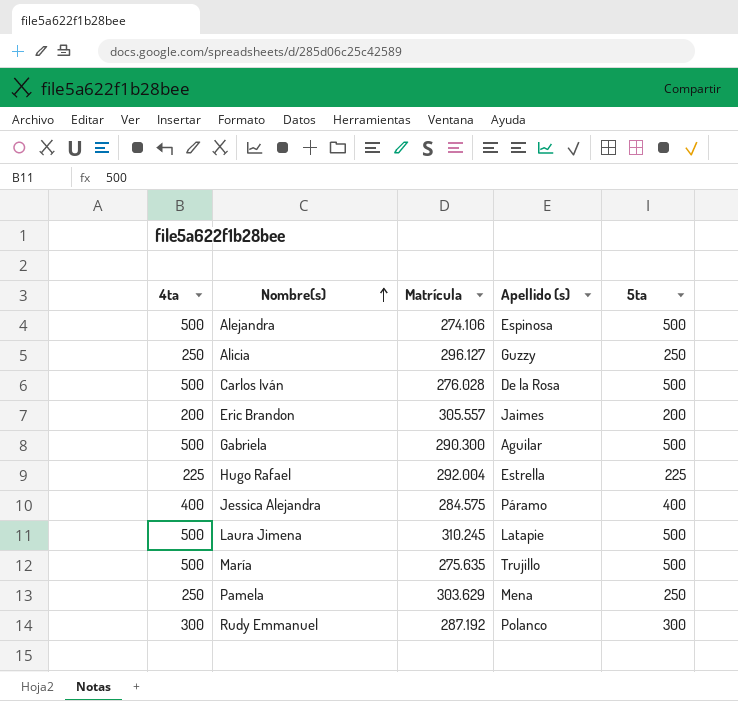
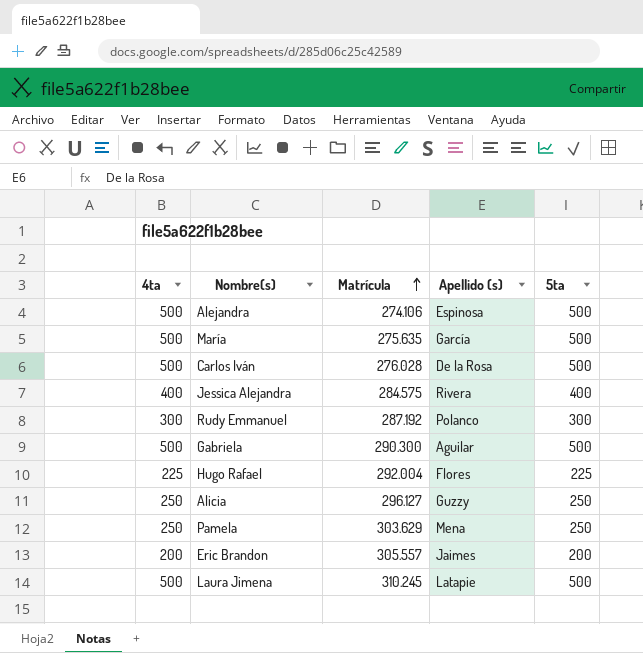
row order: Nombre(s) ascending -> Matrícula ascending
María | Apellido (s): Trujillo -> García
Jessica Alejandra | Apellido (s): Páramo -> Rivera
Hugo Rafael | Apellido (s): Estrella -> Flores

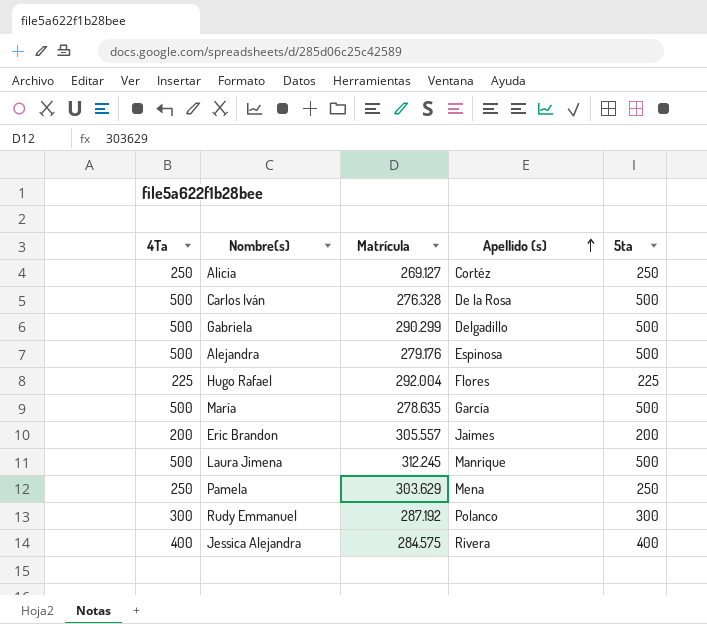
row order: Matrícula ascending -> Apellido (s) ascending
column name: 4ta -> 4Ta
Alicia | Matrícula: 296.127 -> 269.127
Alicia | Apellido (s): Guzzy -> Cortéz
Carlos Iván | Matrícula: 276.028 -> 276.328
Gabriela | Matrícula: 290.300 -> 290.299
Gabriela | Apellido (s): Aguilar -> Delgadillo
Alejandra | Matrícula: 274.106 -> 279.176
María | Matrícula: 275.635 -> 278.635
Laura Jimena | Matrícula: 310.245 -> 312.245
Laura Jimena | Apellido (s): Latapie -> Manrique

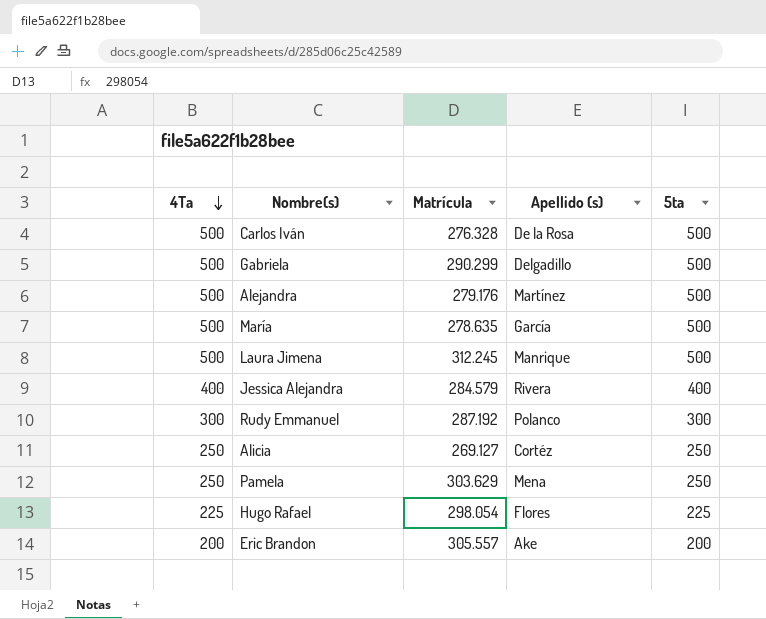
row order: Apellido (s) ascending -> 4Ta descending
Alejandra | Apellido (s): Espinosa -> Martínez
Jessica Alejandra | Matrícula: 284.575 -> 284.579
Hugo Rafael | Matrícula: 292.004 -> 298.054
Eric Brandon | Apellido (s): Jaimes -> Ake

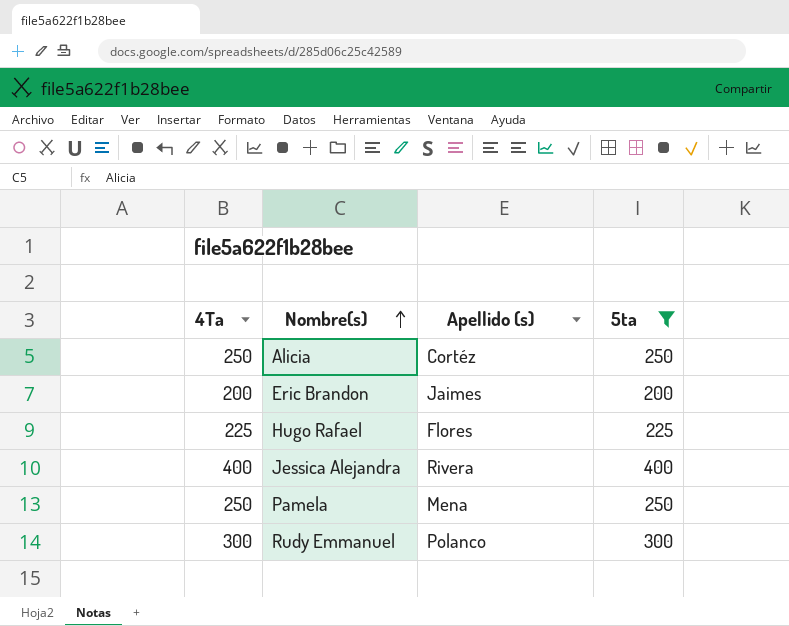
filter: none -> 5ta != 500
row order: 4Ta descending -> Nombre(s) ascending
column Matrícula | position: 3 -> none
Eric Brandon | Apellido (s): Ake -> Jaimes

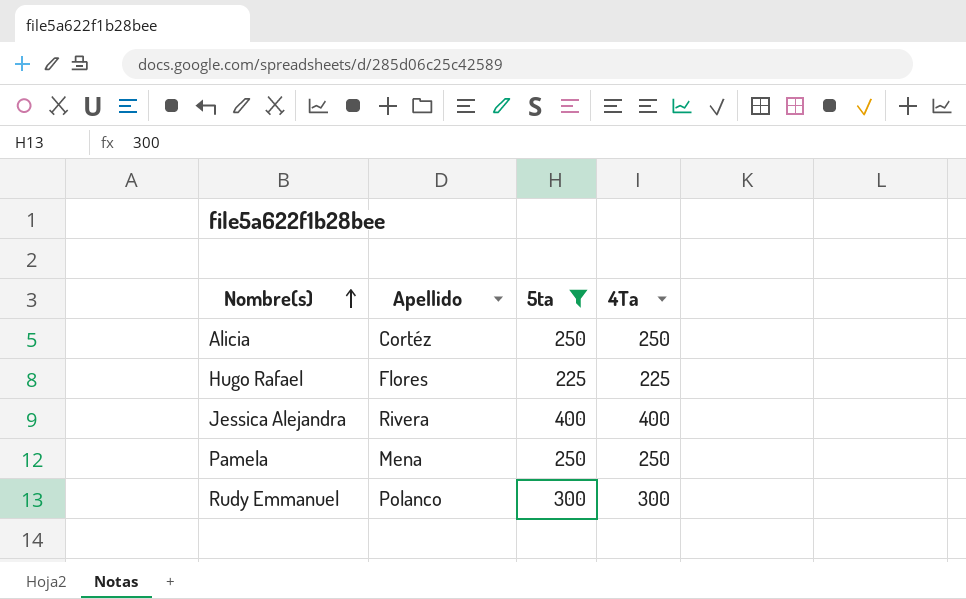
column name: Apellido (s) -> Apellido
column 4Ta | position: 1 -> 4
row Eric Brandon: 200 | Jaimes | 200 -> none

